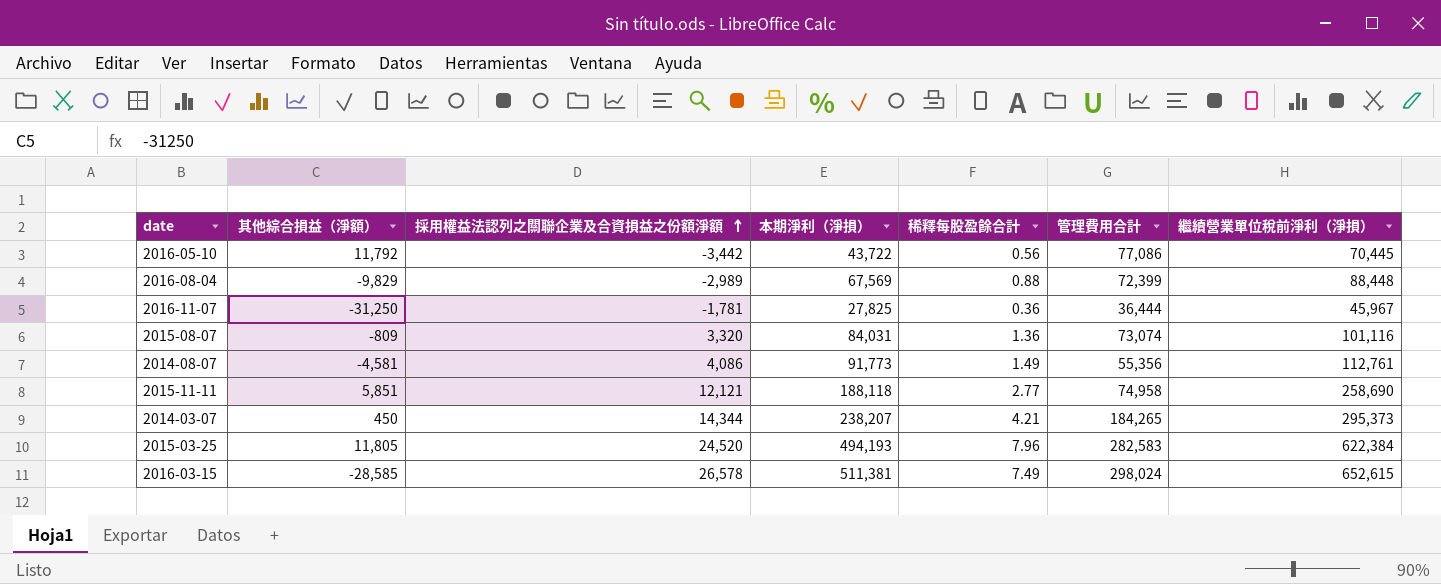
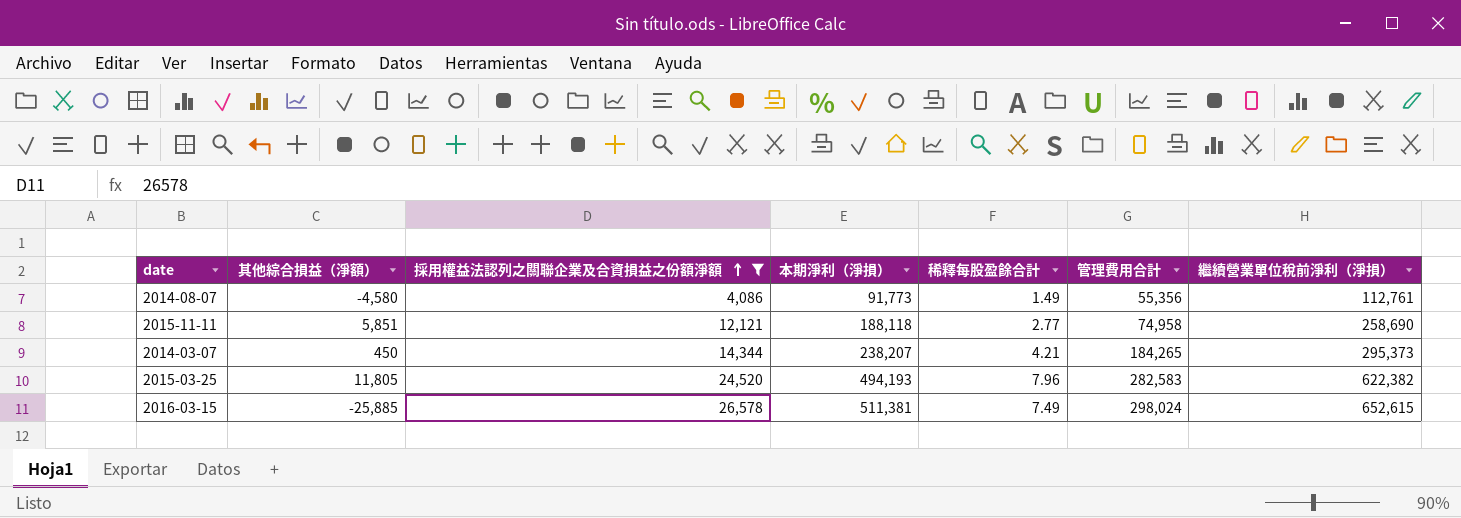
filter: none -> 採用權益法認列之關聯企業及合資損益之份額淨額 >= 4,086
2014-08-07 | 其他綜合損益（淨額）: -4,581 -> -4,580
2015-03-25 | 繼續營業單位稅前淨利（淨損）: 622,384 -> 622,382
2016-03-15 | 其他綜合損益（淨額）: -28,585 -> -25,885

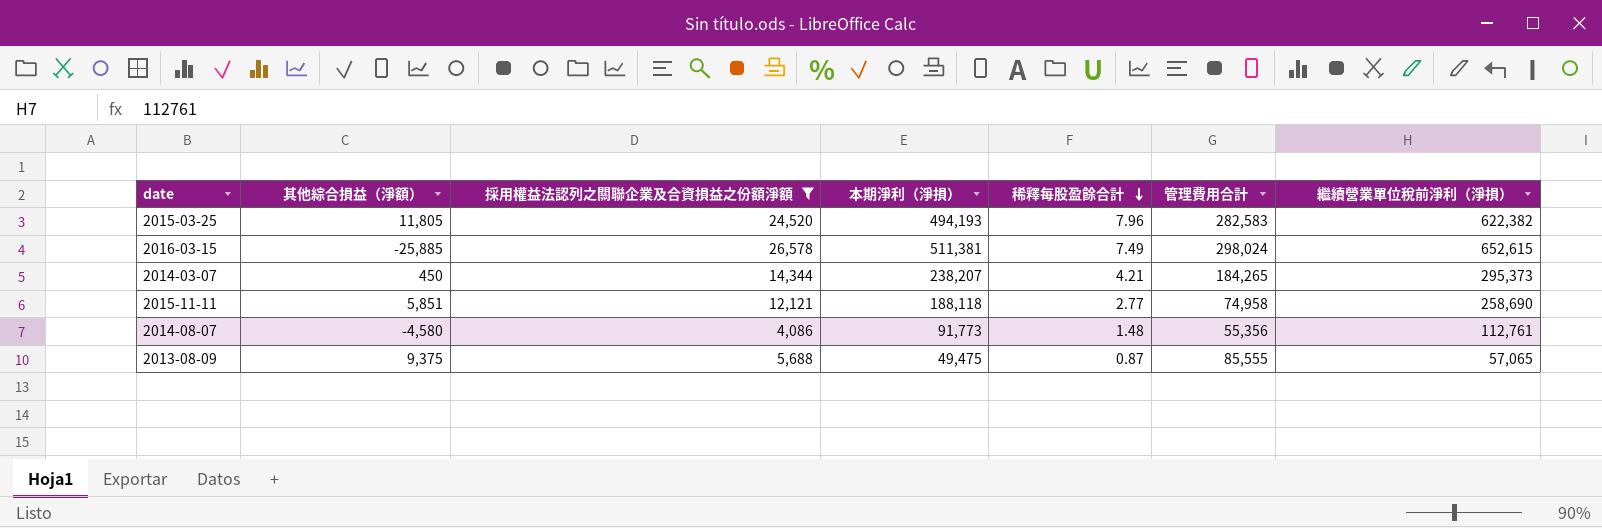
row order: 採用權益法認列之關聯企業及合資損益之份額淨額 ascending -> 稀釋每股盈餘合計 descending
2014-08-07 | 稀釋每股盈餘合計: 1.49 -> 1.48
row 2013-08-09: none -> 9,375 | 5,688 | 49,475 | 0.87 | 85,555 | 57,065

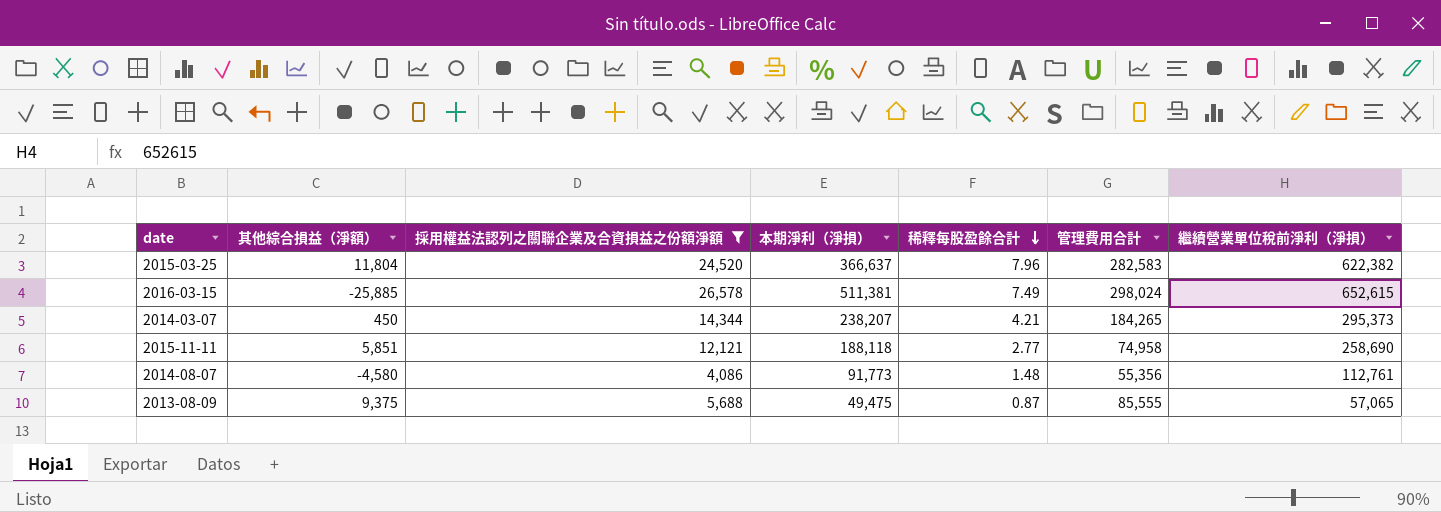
2015-03-25 | 其他綜合損益（淨額）: 11,805 -> 11,804
2015-03-25 | 本期淨利（淨損）: 494,193 -> 366,637

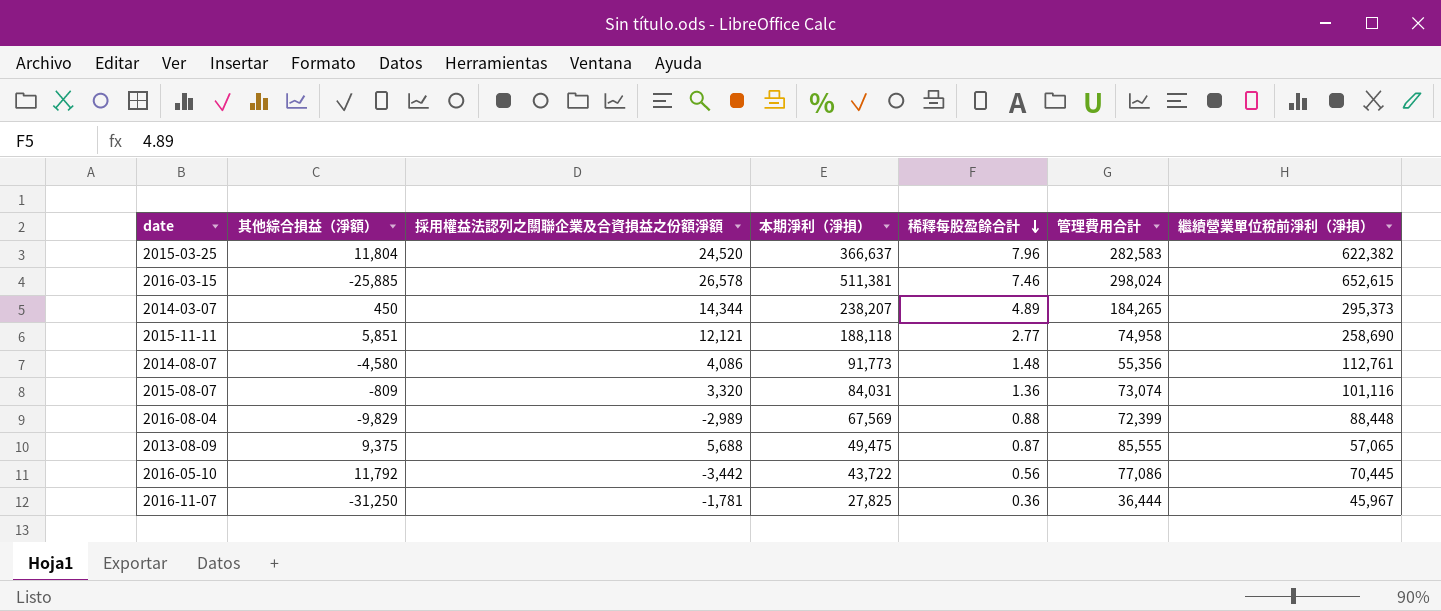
filter: 採用權益法認列之關聯企業及合資損益之份額淨額 >= 4,086 -> none
2016-03-15 | 稀釋每股盈餘合計: 7.49 -> 7.46
2014-03-07 | 稀釋每股盈餘合計: 4.21 -> 4.89

